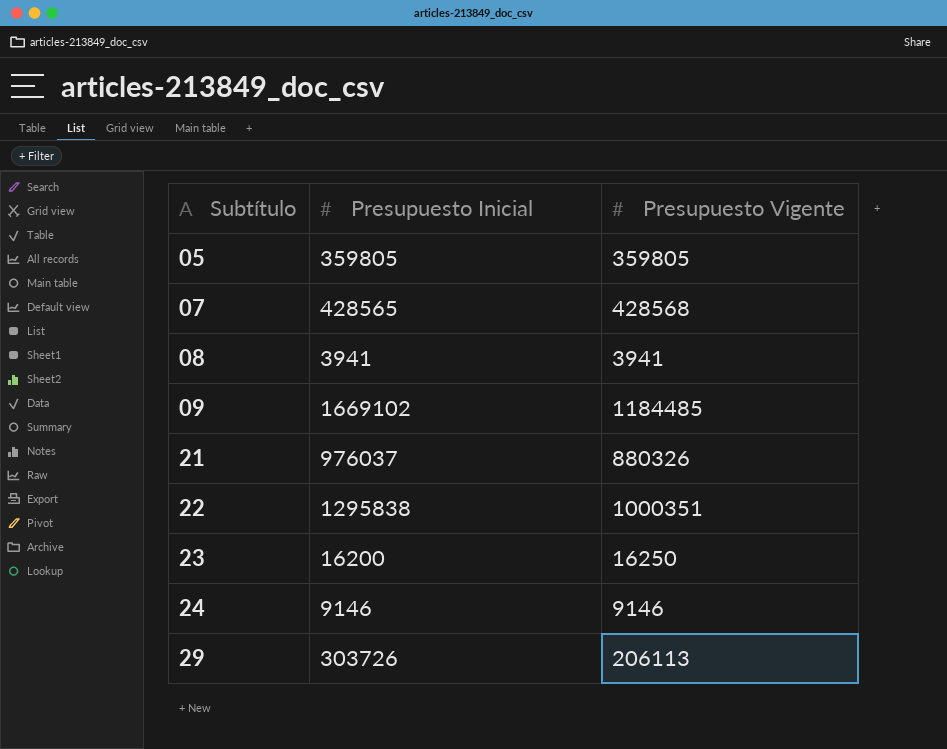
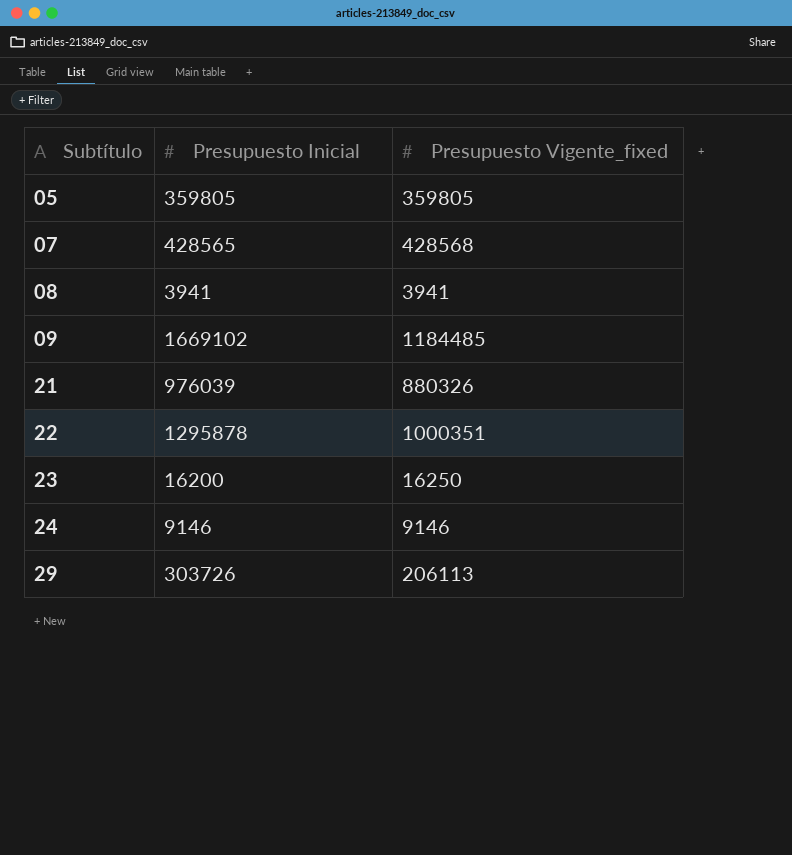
column name: Presupuesto Vigente -> Presupuesto Vigente_fixed
21 | Presupuesto Inicial: 976037 -> 976039
22 | Presupuesto Inicial: 1295838 -> 1295878

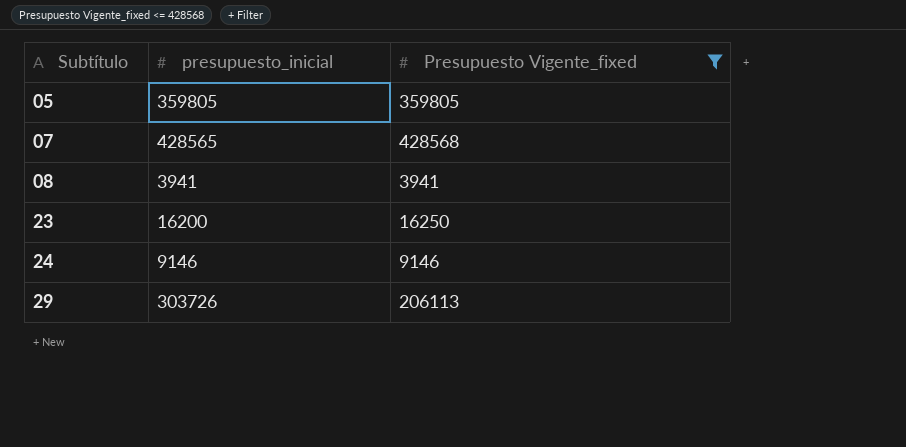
filter: none -> Presupuesto Vigente_fixed <= 428568
column name: Presupuesto Inicial -> presupuesto_inicial

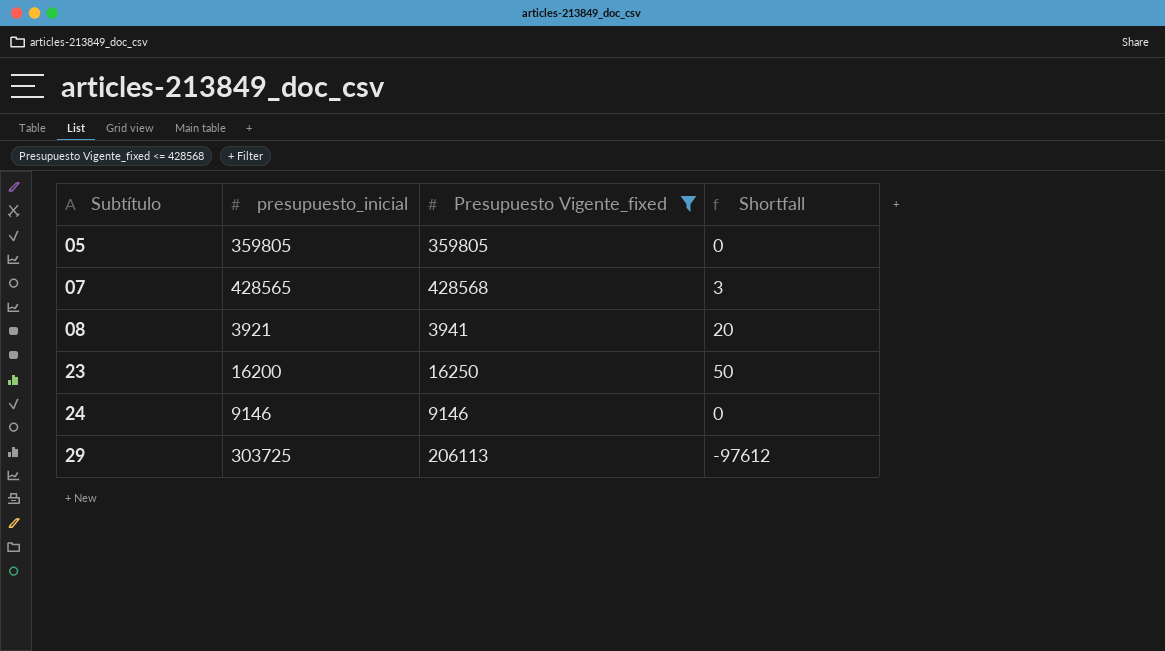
column Shortfall | formula: none -> [Presupuesto Vigente_fixed] - [presupuesto_inicial]
08 | presupuesto_inicial: 3941 -> 3921
29 | presupuesto_inicial: 303726 -> 303725

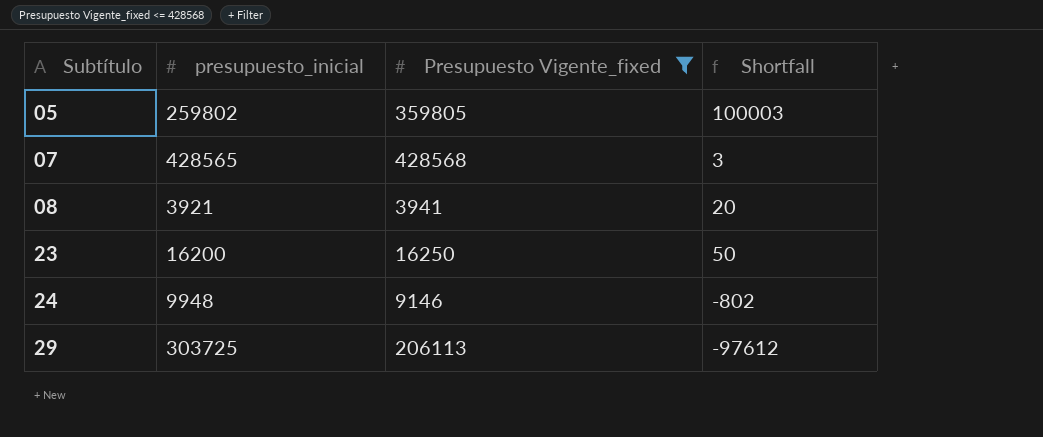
05 | presupuesto_inicial: 359805 -> 259802
05 | Shortfall: 0 -> 100003
24 | presupuesto_inicial: 9146 -> 9948
24 | Shortfall: 0 -> -802

